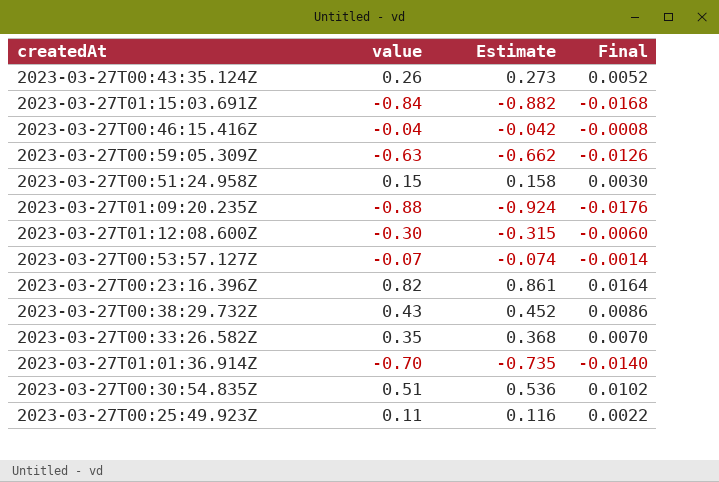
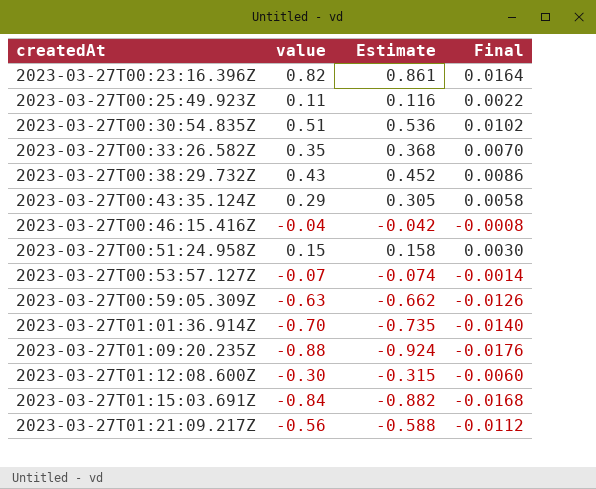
row order: none -> createdAt ascending
2023-03-27T00:43:35.124Z | value: 0.26 -> 0.29
2023-03-27T00:43:35.124Z | Estimate: 0.273 -> 0.305
2023-03-27T00:43:35.124Z | Final: 0.0052 -> 0.0058
row 2023-03-27T01:21:09.217Z: none -> -0.56 | -0.588 | -0.0112

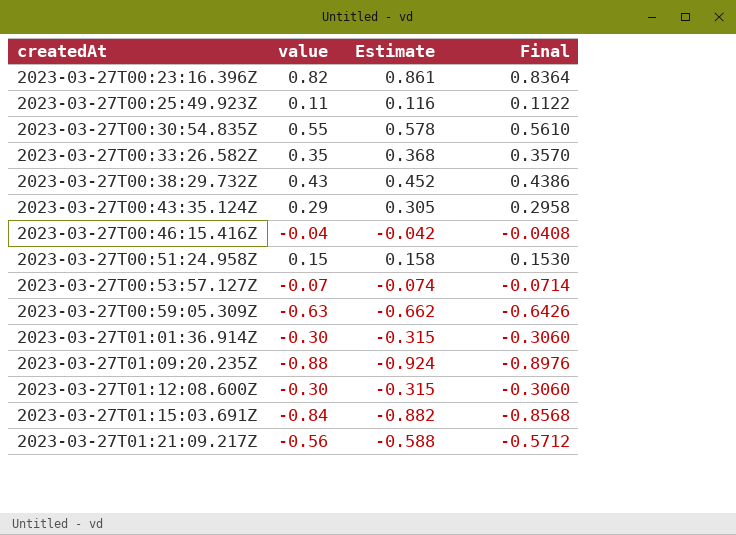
column Final | formula: [value] * 0.02 -> [value] * 1.02
2023-03-27T00:30:54.835Z | value: 0.51 -> 0.55
2023-03-27T00:30:54.835Z | Estimate: 0.536 -> 0.578
2023-03-27T01:01:36.914Z | value: -0.70 -> -0.30
2023-03-27T01:01:36.914Z | Estimate: -0.735 -> -0.315

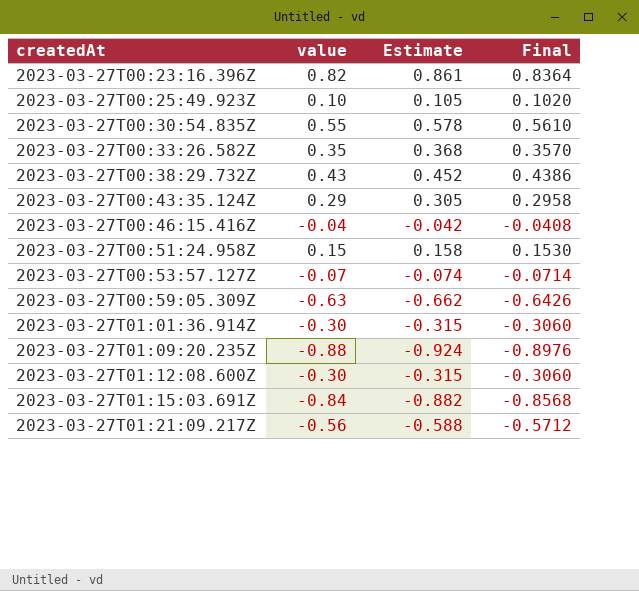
2023-03-27T00:25:49.923Z | value: 0.11 -> 0.10
2023-03-27T00:25:49.923Z | Estimate: 0.116 -> 0.105
2023-03-27T00:25:49.923Z | Final: 0.1122 -> 0.1020

